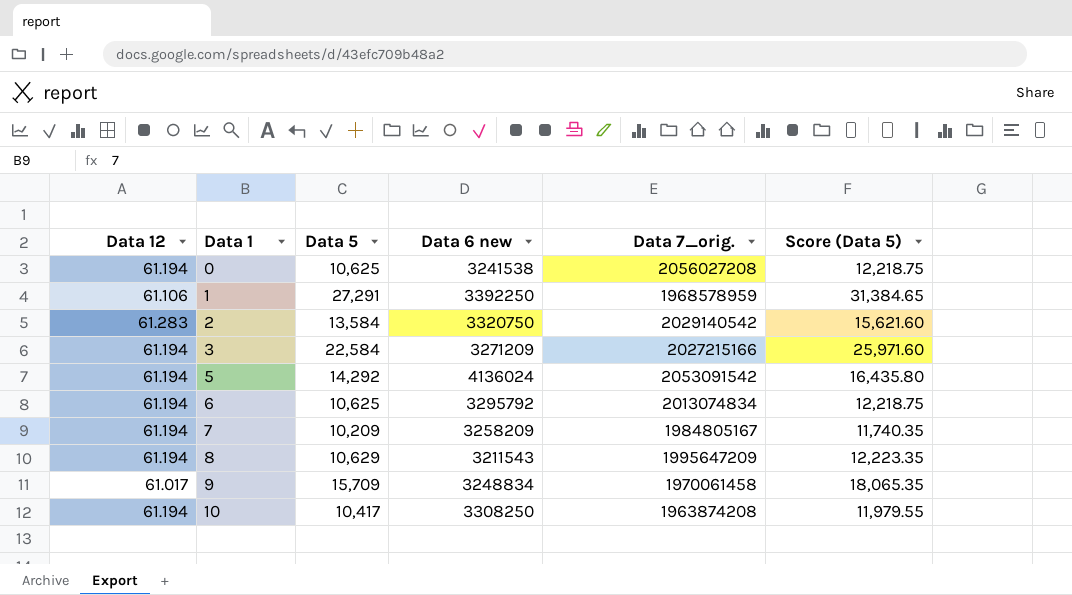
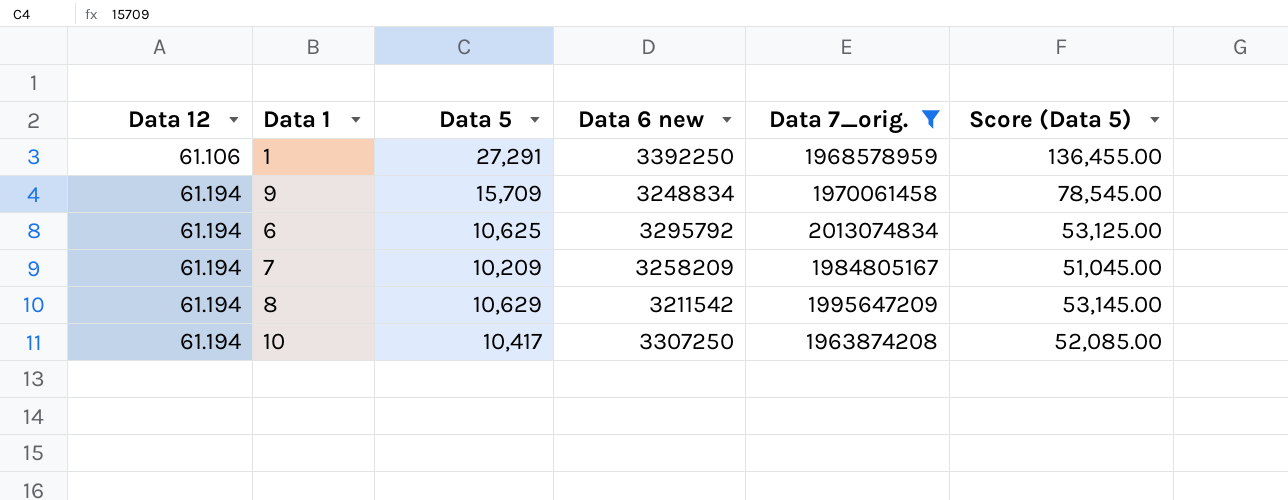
filter: none -> Data 7_orig. <= 2013074834
row order: Data 1 ascending -> Data 12 ascending
column Score (Data 5) | formula: [Data 5] * 1.15 -> [Data 5] * 5
9 | Data 12: 61.017 -> 61.194
8 | Data 6 new: 3211543 -> 3211542
10 | Data 6 new: 3308250 -> 3307250

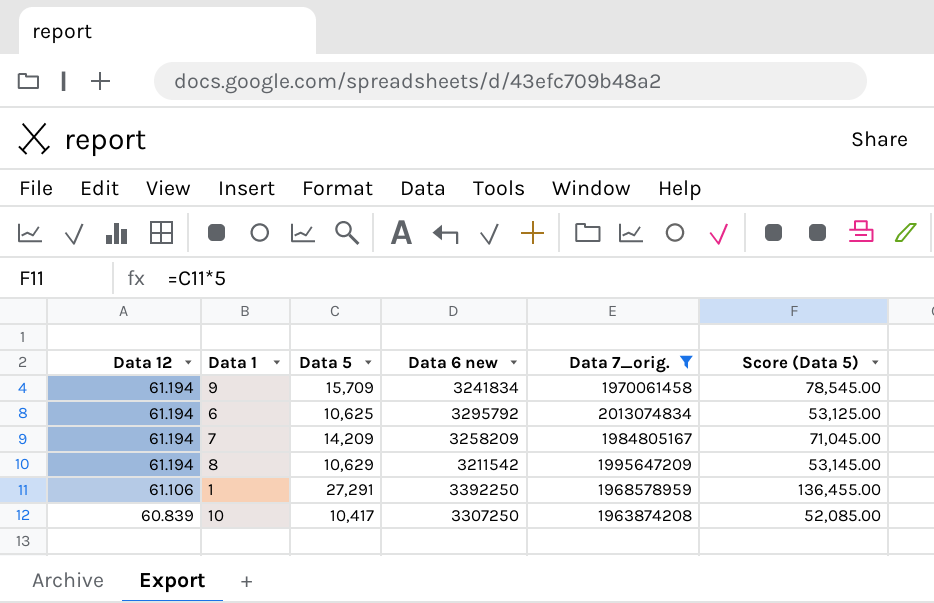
row order: Data 12 ascending -> Data 12 descending
9 | Data 6 new: 3248834 -> 3241834
7 | Data 5: 10,209 -> 14,209
7 | Score (Data 5): 51,045.00 -> 71,045.00
10 | Data 12: 61.194 -> 60.839

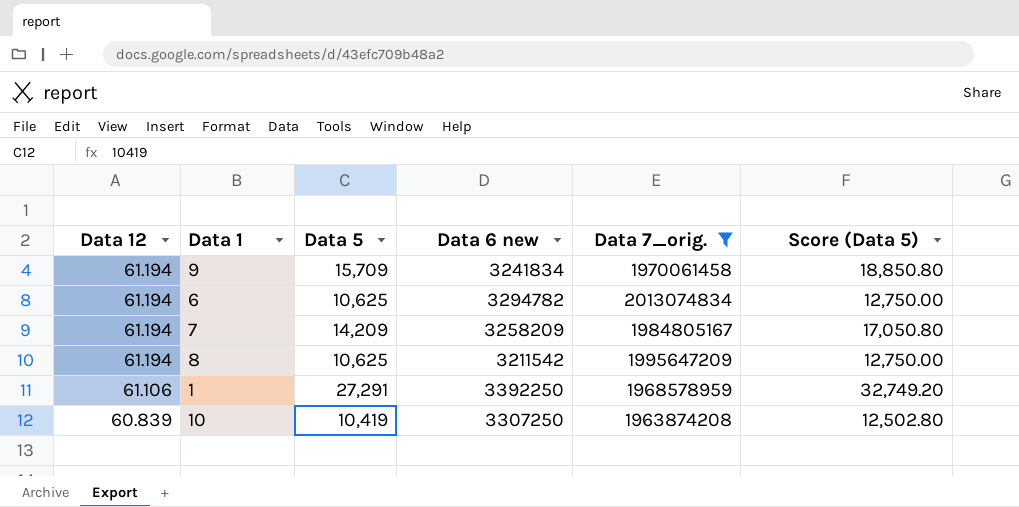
column Score (Data 5) | formula: [Data 5] * 5 -> [Data 5] * 1.2
6 | Data 6 new: 3295792 -> 3294782
8 | Data 5: 10,629 -> 10,625
10 | Data 5: 10,417 -> 10,419

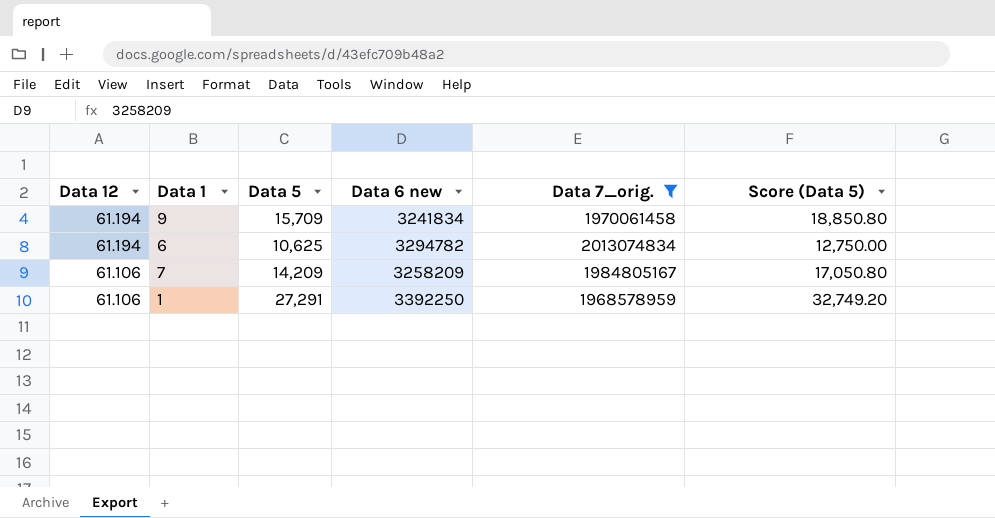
row 8: 61.194 | 10,625 | 3211542 | 1995647209 | 12,750.00 -> none
row 10: 60.839 | 10,419 | 3307250 | 1963874208 | 12,502.80 -> none
7 | Data 12: 61.194 -> 61.106

